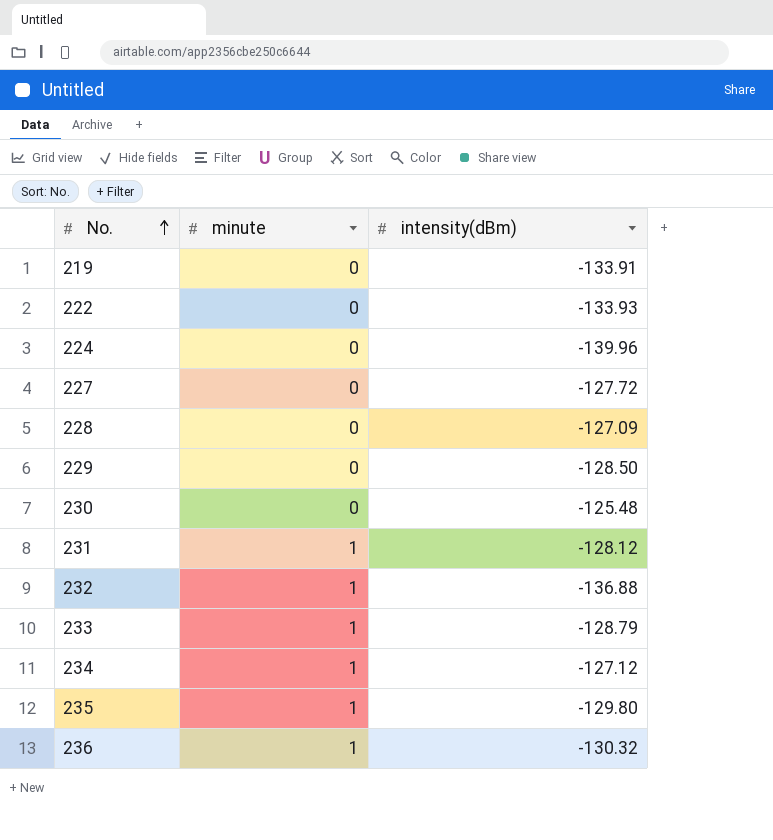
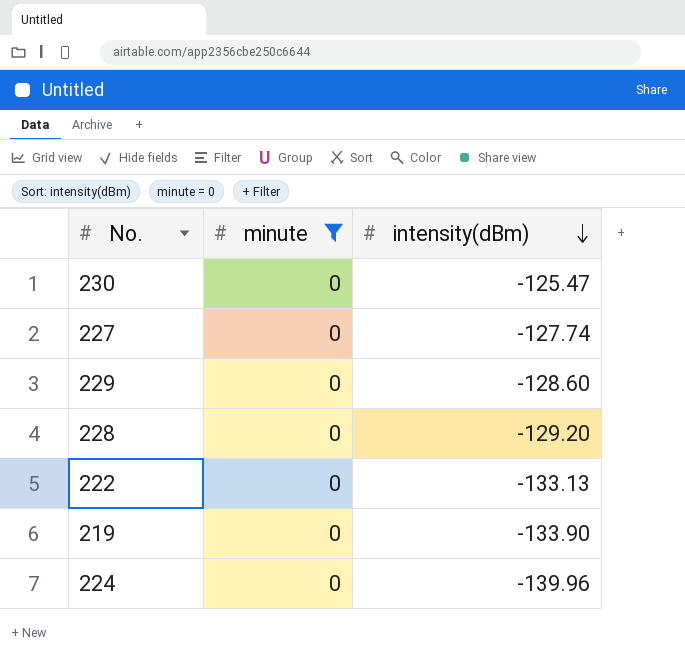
filter: none -> minute = 0
row order: No. ascending -> intensity(dBm) descending
230 | intensity(dBm): -125.48 -> -125.47
227 | intensity(dBm): -127.72 -> -127.74
229 | intensity(dBm): -128.50 -> -128.60
228 | intensity(dBm): -127.09 -> -129.20
222 | intensity(dBm): -133.93 -> -133.13
219 | intensity(dBm): -133.91 -> -133.90

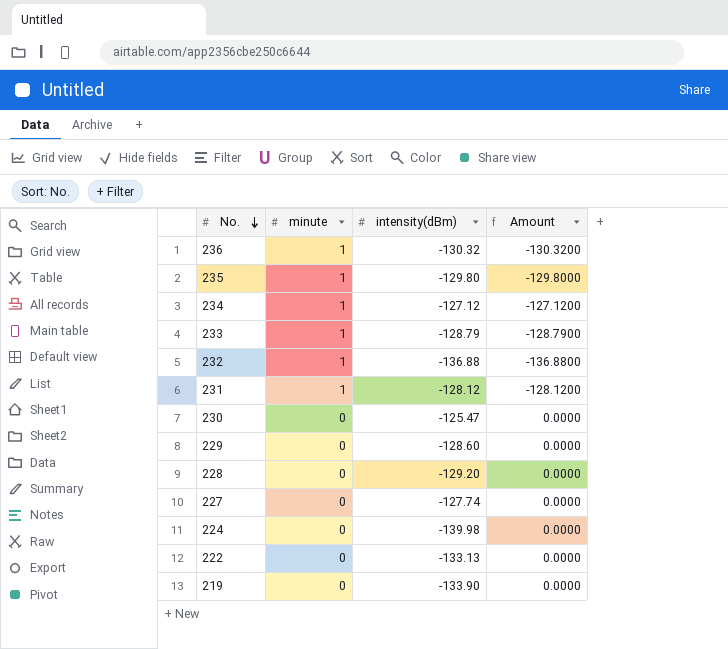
filter: minute = 0 -> none
row order: intensity(dBm) descending -> No. descending
column Amount | formula: none -> [minute] * [intensity(dBm)]
224 | intensity(dBm): -139.96 -> -139.98

